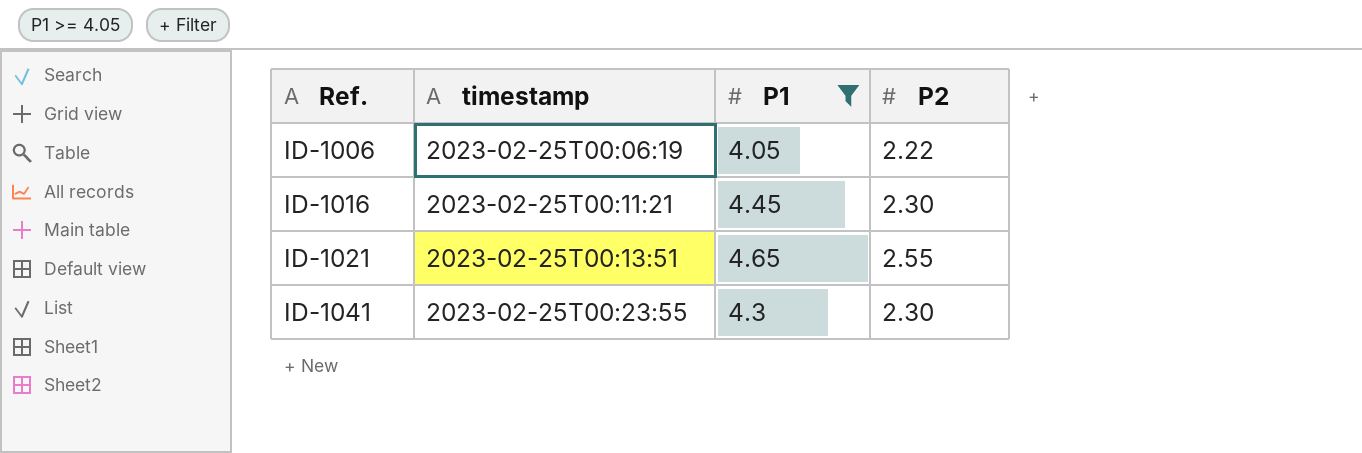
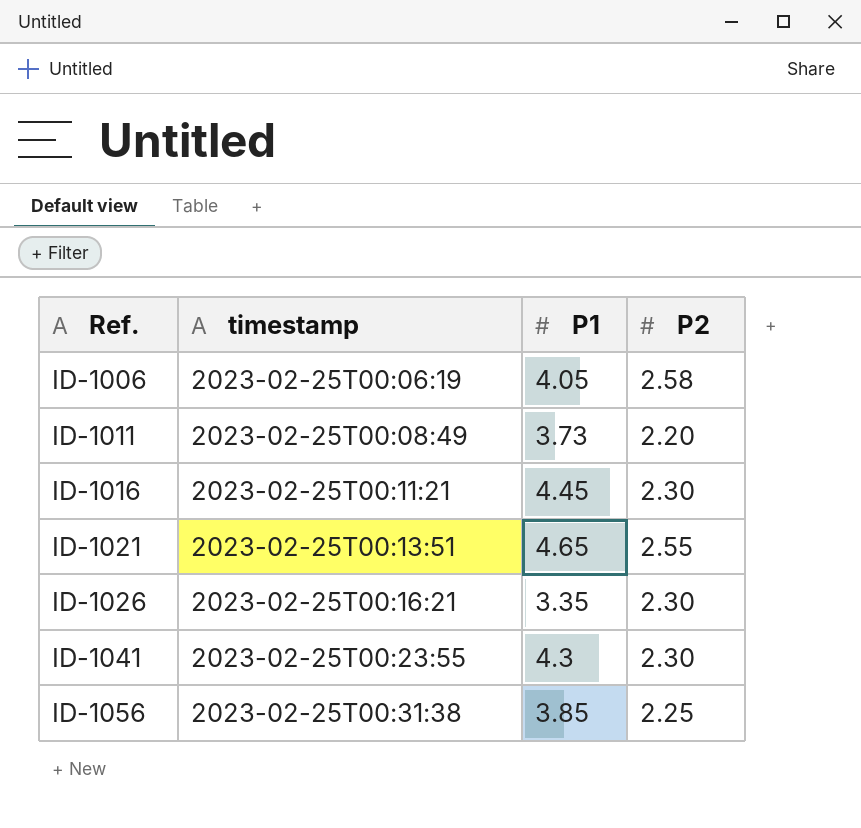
filter: P1 >= 4.05 -> none
ID-1006 | P2: 2.22 -> 2.58

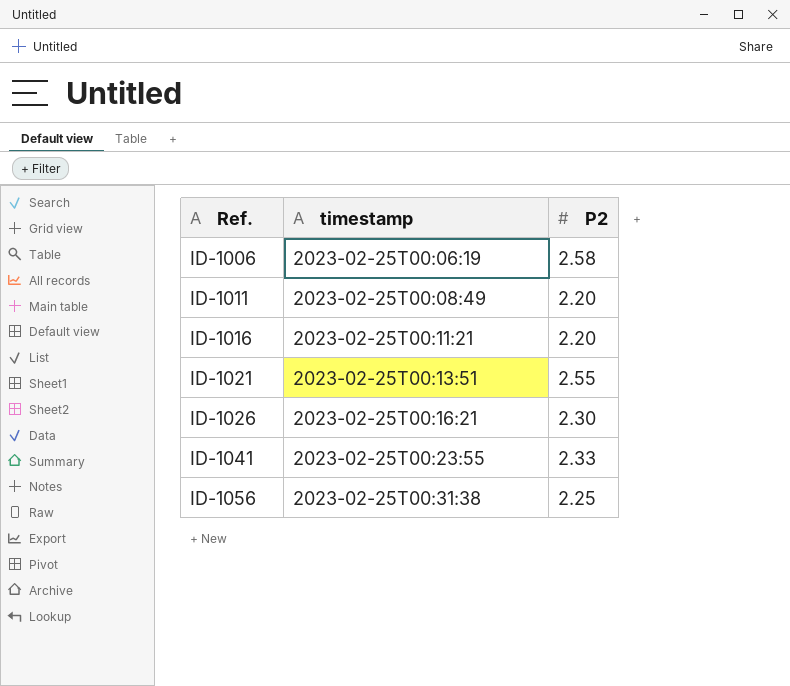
column P1 | position: 3 -> none
ID-1016 | P2: 2.30 -> 2.20
ID-1041 | P2: 2.30 -> 2.33

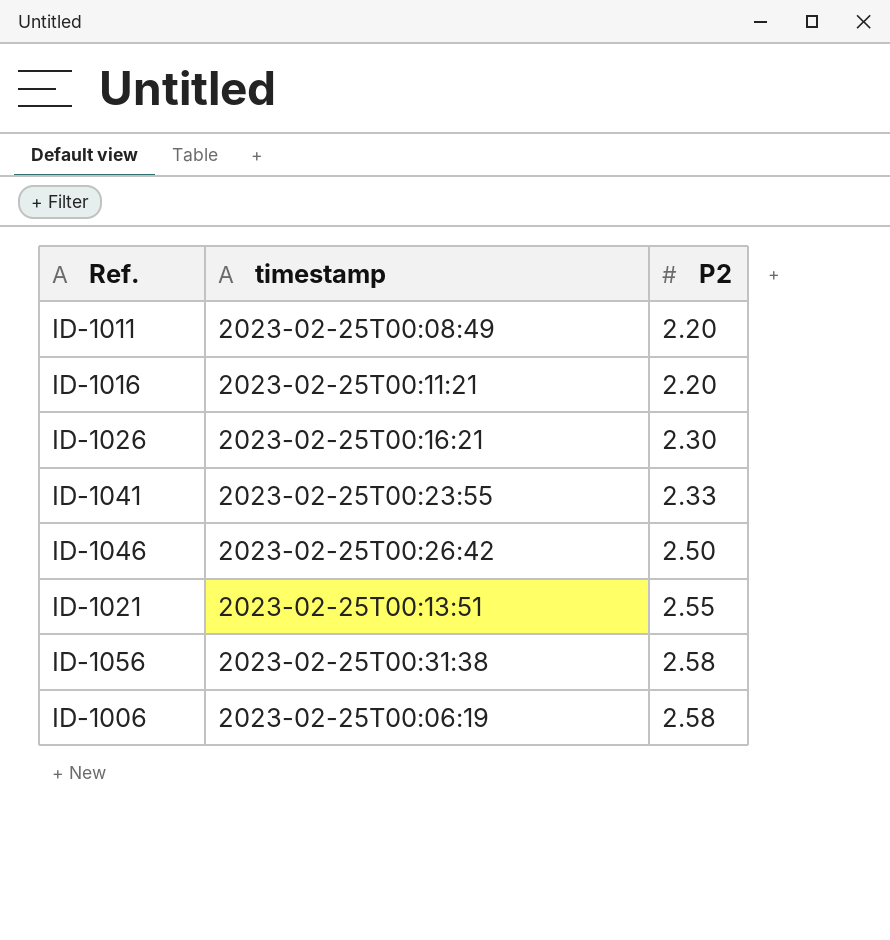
row order: Ref. ascending -> P2 ascending
row ID-1046: none -> 2023-02-25T00:26:42 | 2.50
ID-1056 | P2: 2.25 -> 2.58

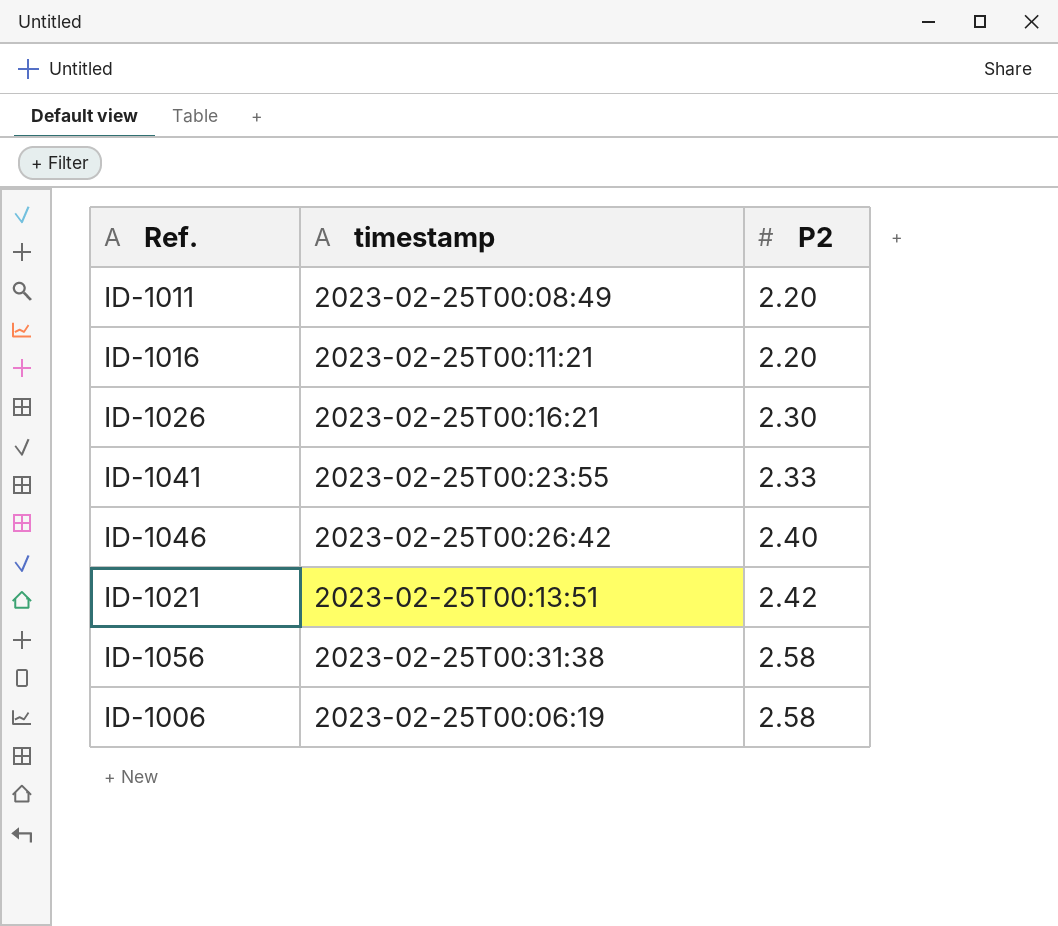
ID-1046 | P2: 2.50 -> 2.40
ID-1021 | P2: 2.55 -> 2.42

